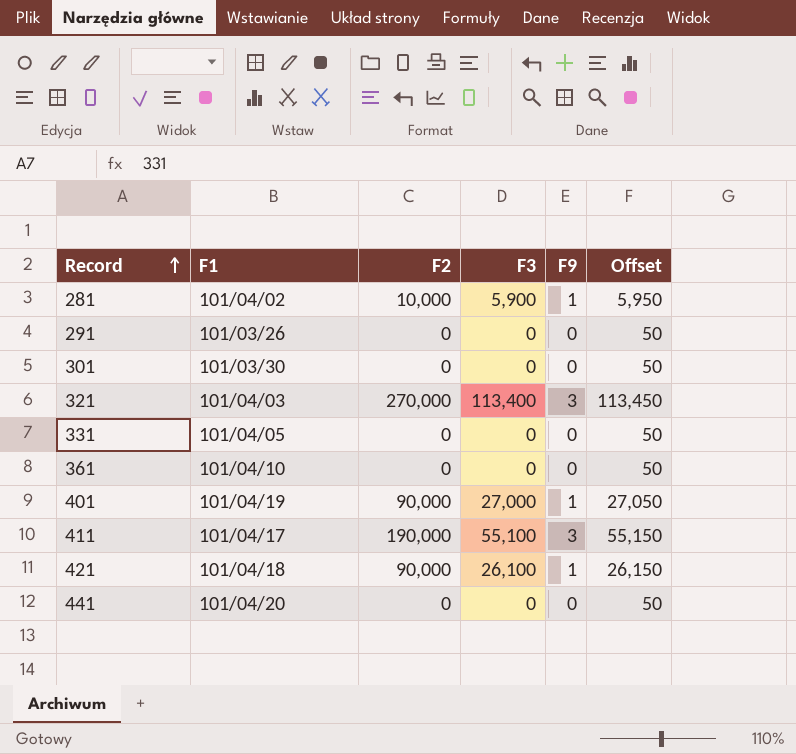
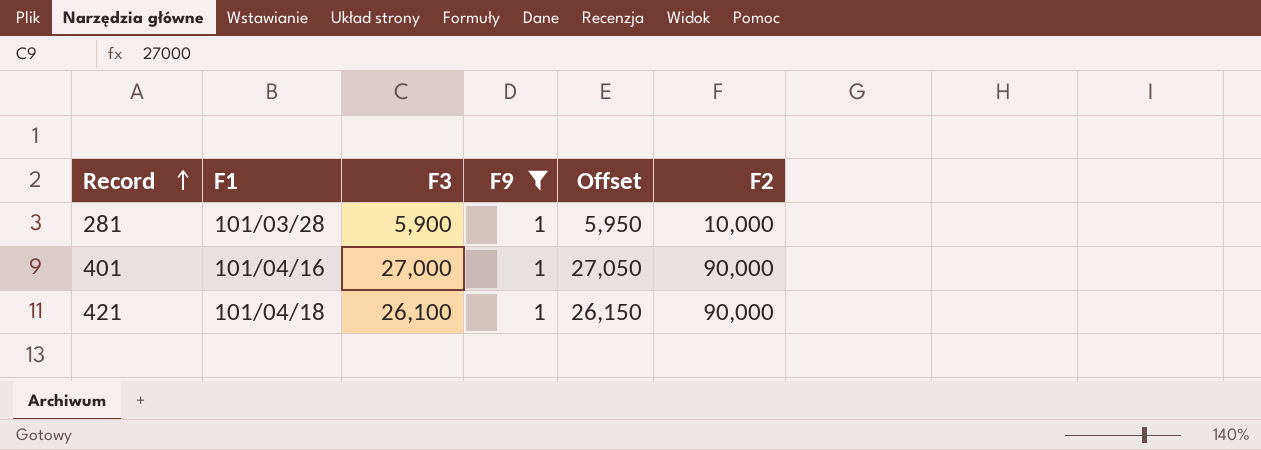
filter: none -> F9 = 1
column F2 | position: 3 -> 6
281 | F1: 101/04/02 -> 101/03/28
401 | F1: 101/04/19 -> 101/04/16

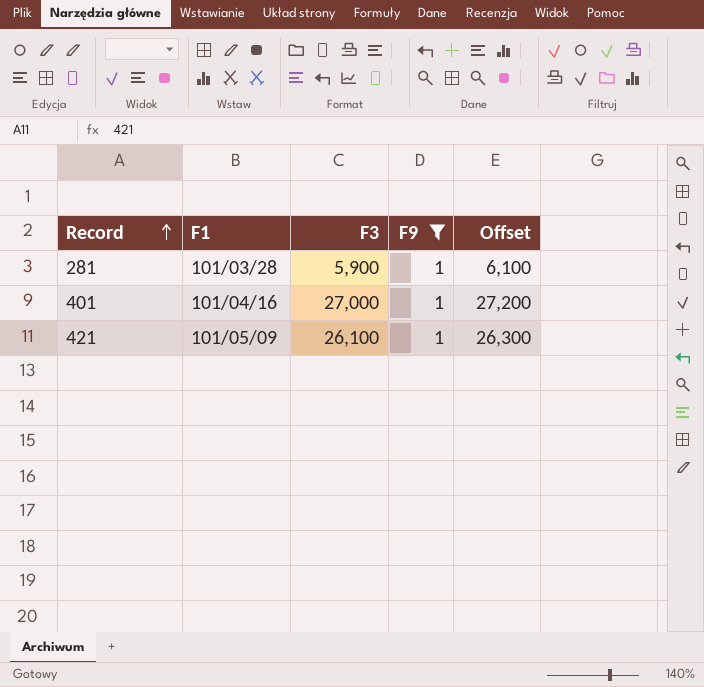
column F2 | position: 6 -> none
column Offset | formula: [F3] + 50 -> [F3] + 200
421 | F1: 101/04/18 -> 101/05/09

